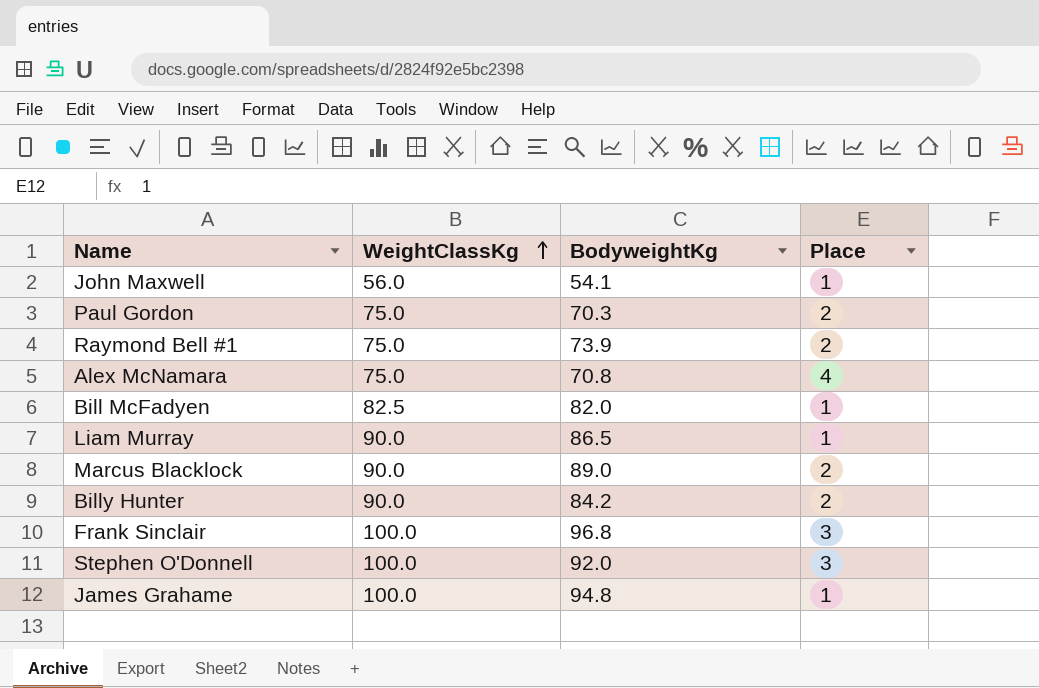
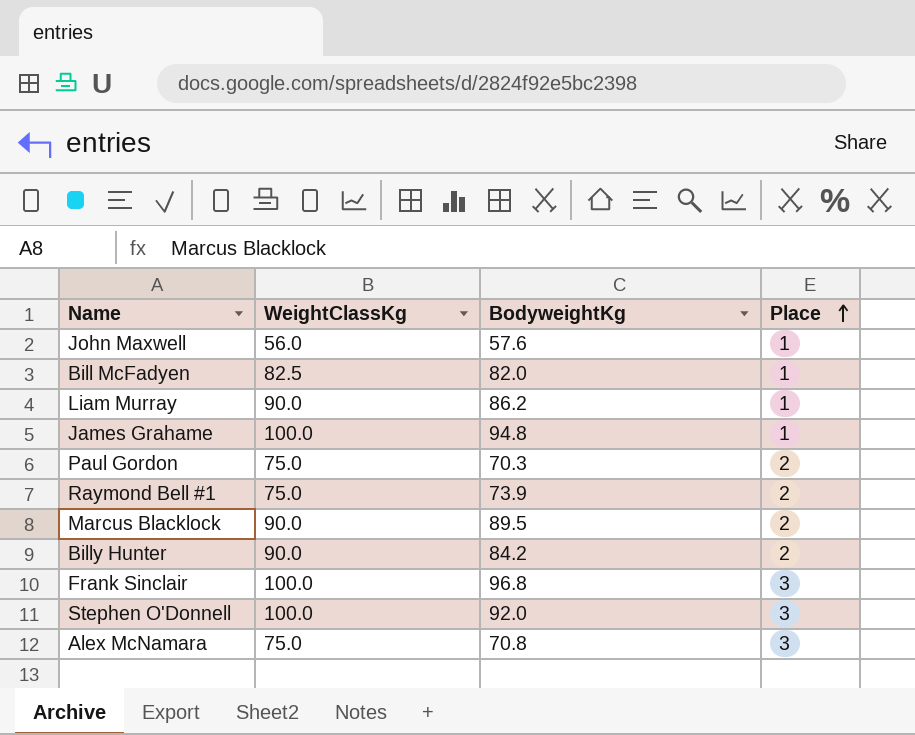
row order: WeightClassKg ascending -> Place ascending
John Maxwell | BodyweightKg: 54.1 -> 57.6
Liam Murray | BodyweightKg: 86.5 -> 86.2
Marcus Blacklock | BodyweightKg: 89.0 -> 89.5
Alex McNamara | Place: 4 -> 3

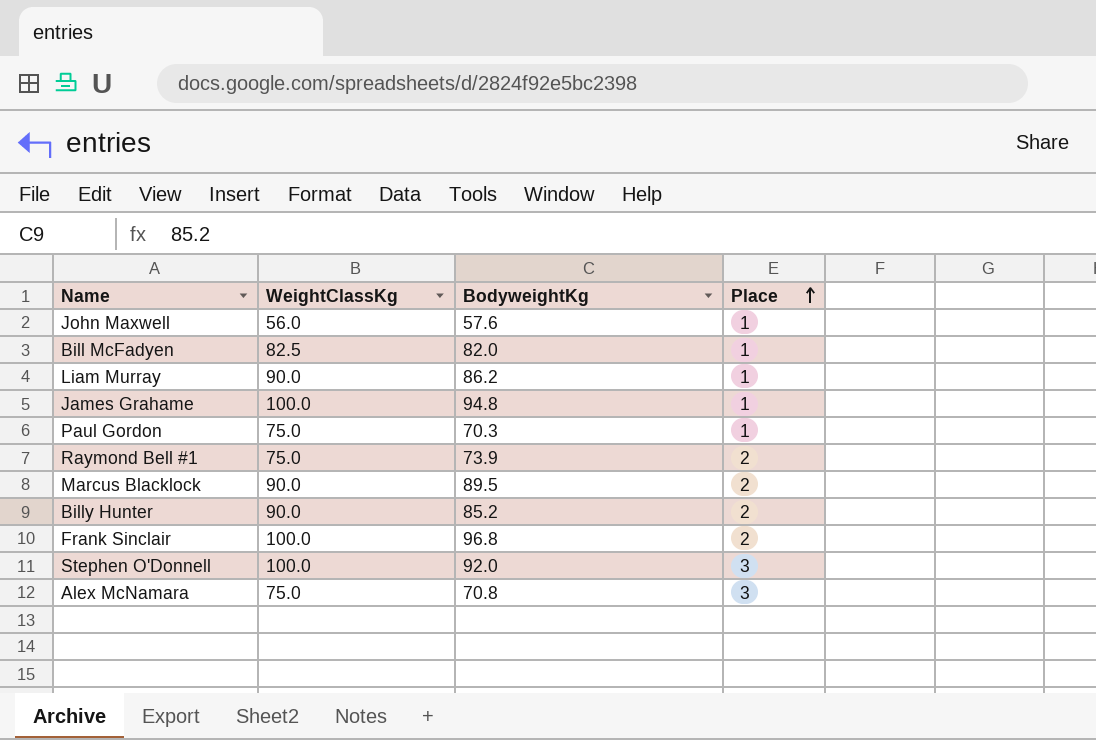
Paul Gordon | Place: 2 -> 1
Billy Hunter | BodyweightKg: 84.2 -> 85.2
Frank Sinclair | Place: 3 -> 2

